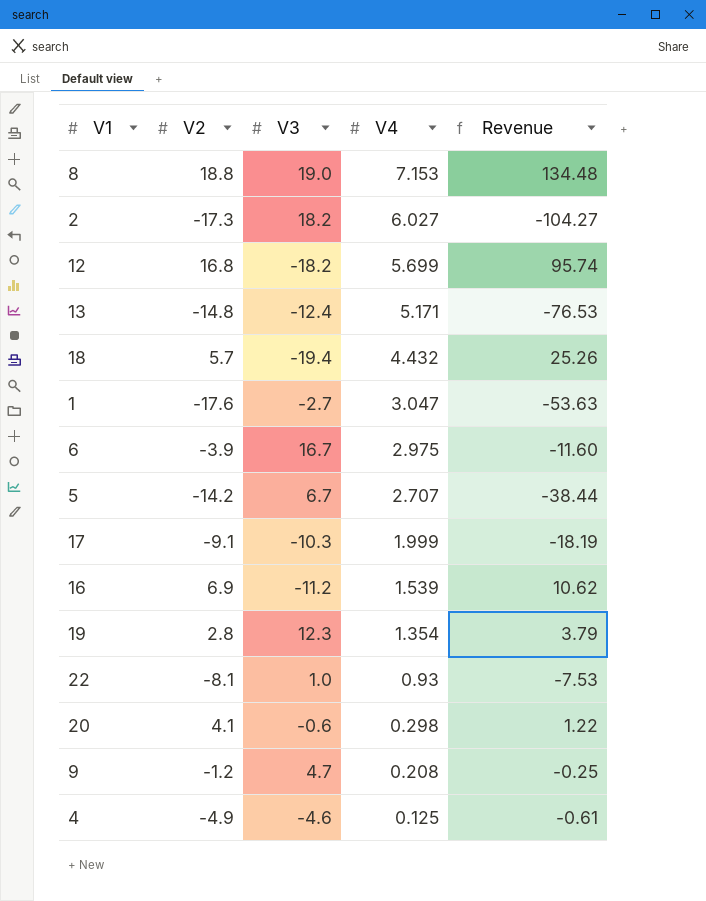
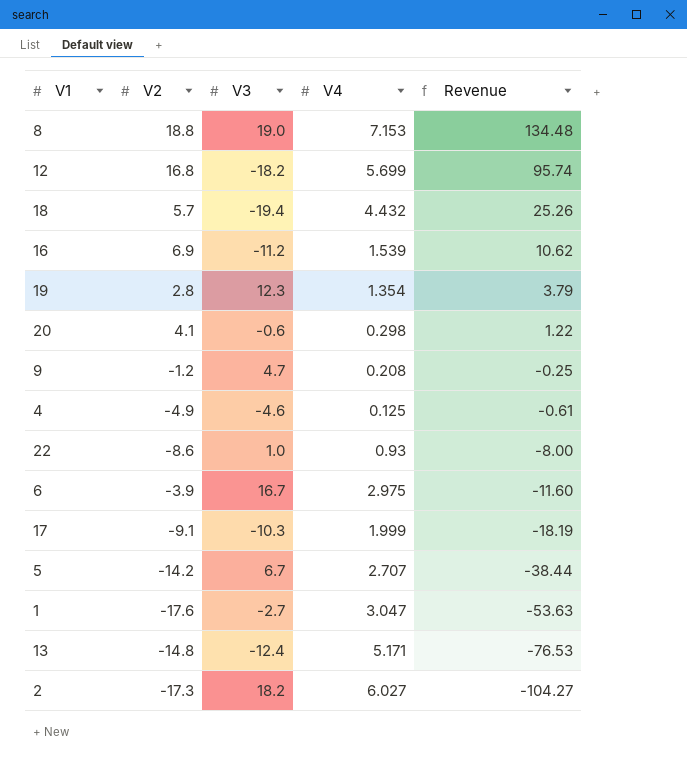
row order: V4 descending -> Revenue descending
22 | V2: -8.1 -> -8.6
22 | Revenue: -7.53 -> -8.00

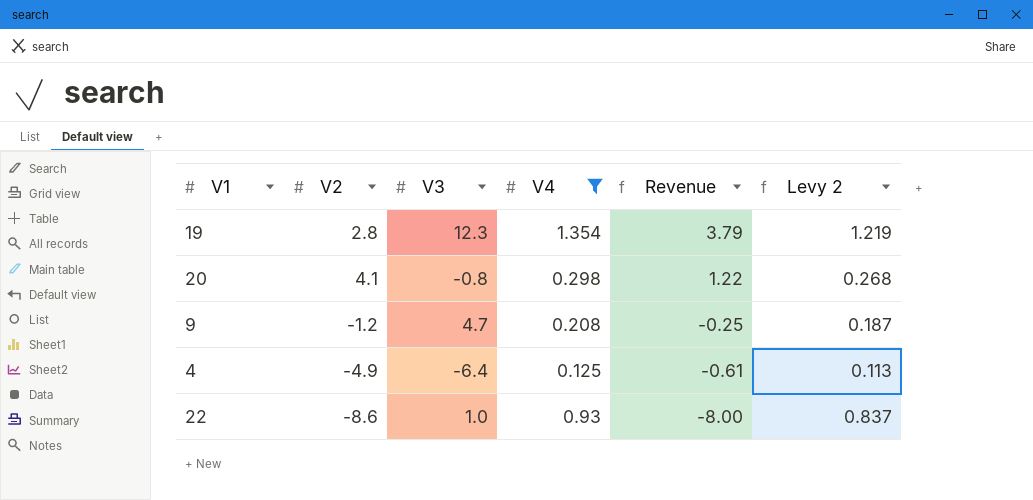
filter: none -> V4 <= 1.354
column Levy 2 | formula: none -> [V4] * 0.9
20 | V3: -0.6 -> -0.8
4 | V3: -4.6 -> -6.4

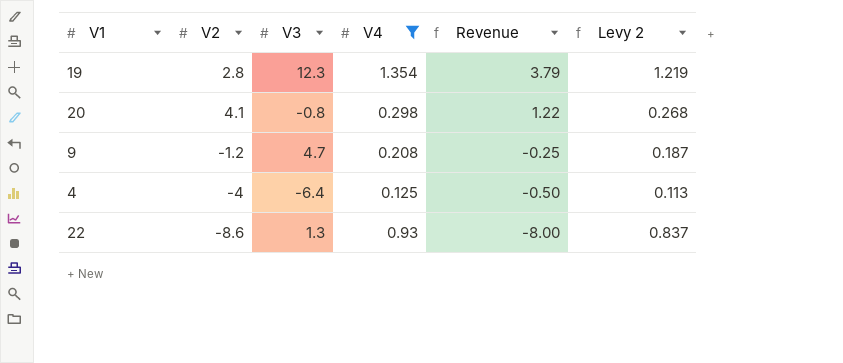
4 | V2: -4.9 -> -4
4 | Revenue: -0.61 -> -0.50
22 | V3: 1.0 -> 1.3

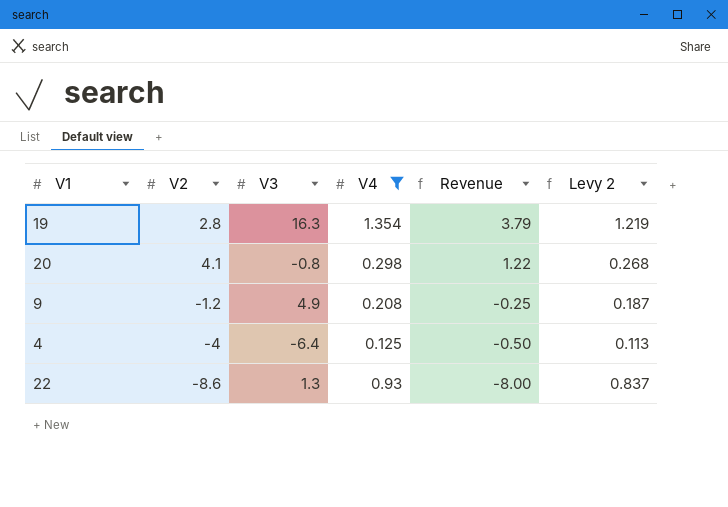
19 | V3: 12.3 -> 16.3
9 | V3: 4.7 -> 4.9

